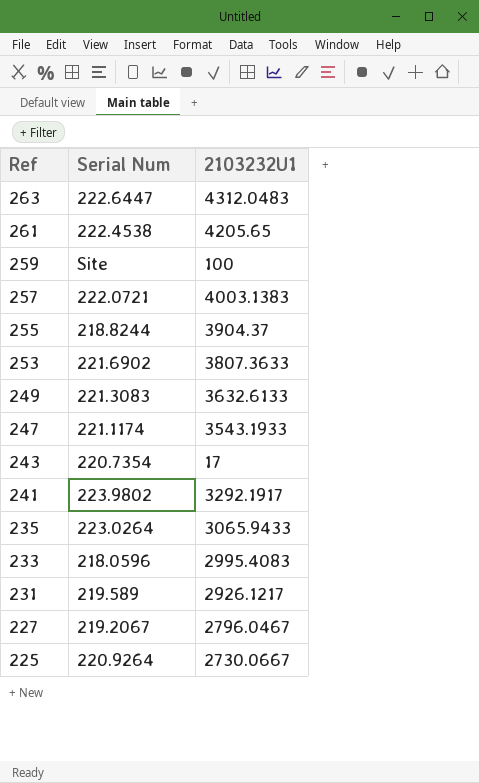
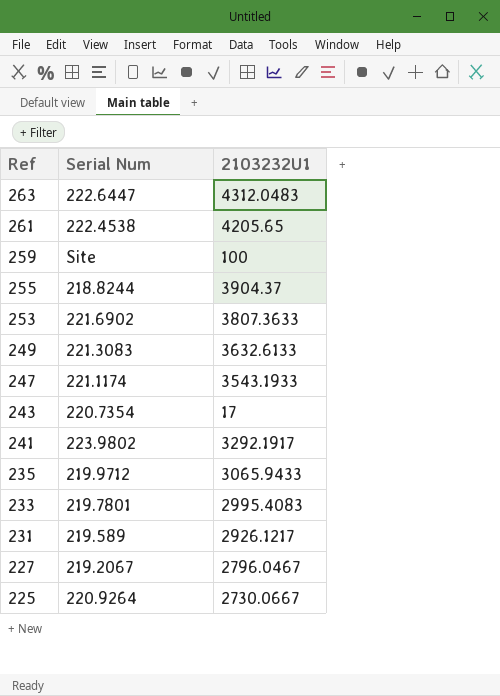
row 257: 222.0721 | 4003.1383 -> none
235 | Serial Num: 223.0264 -> 219.9712
233 | Serial Num: 218.0596 -> 219.7801

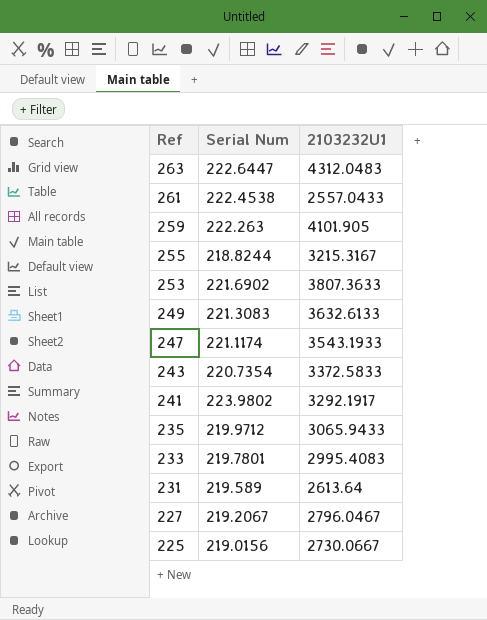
261 | 2103232U1: 4205.65 -> 2557.0433
259 | Serial Num: Site -> 222.263
259 | 2103232U1: 100 -> 4101.905
255 | 2103232U1: 3904.37 -> 3215.3167
243 | 2103232U1: 17 -> 3372.5833
231 | 2103232U1: 2926.1217 -> 2613.64
225 | Serial Num: 220.9264 -> 219.0156

